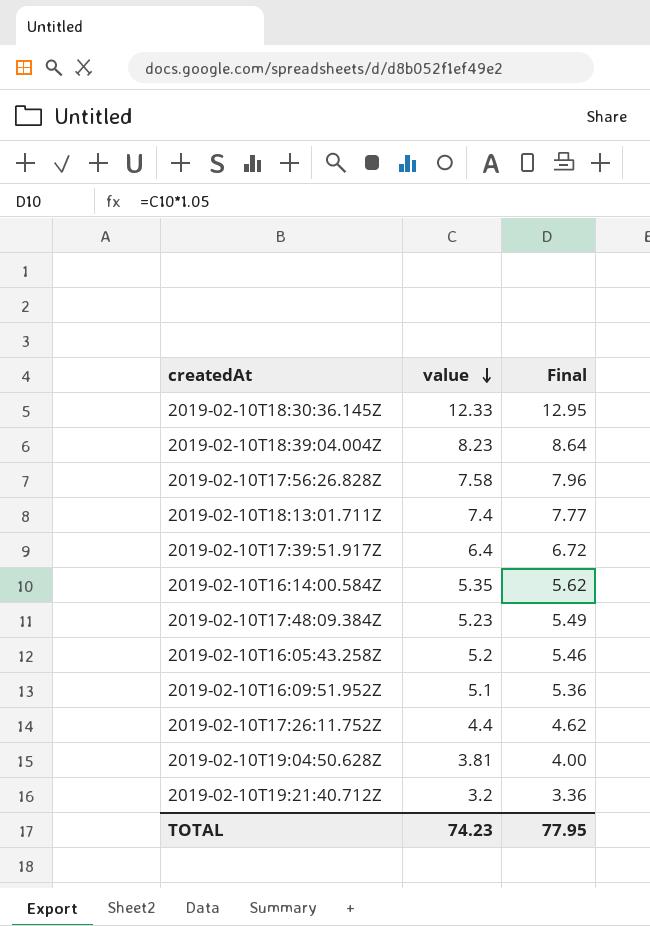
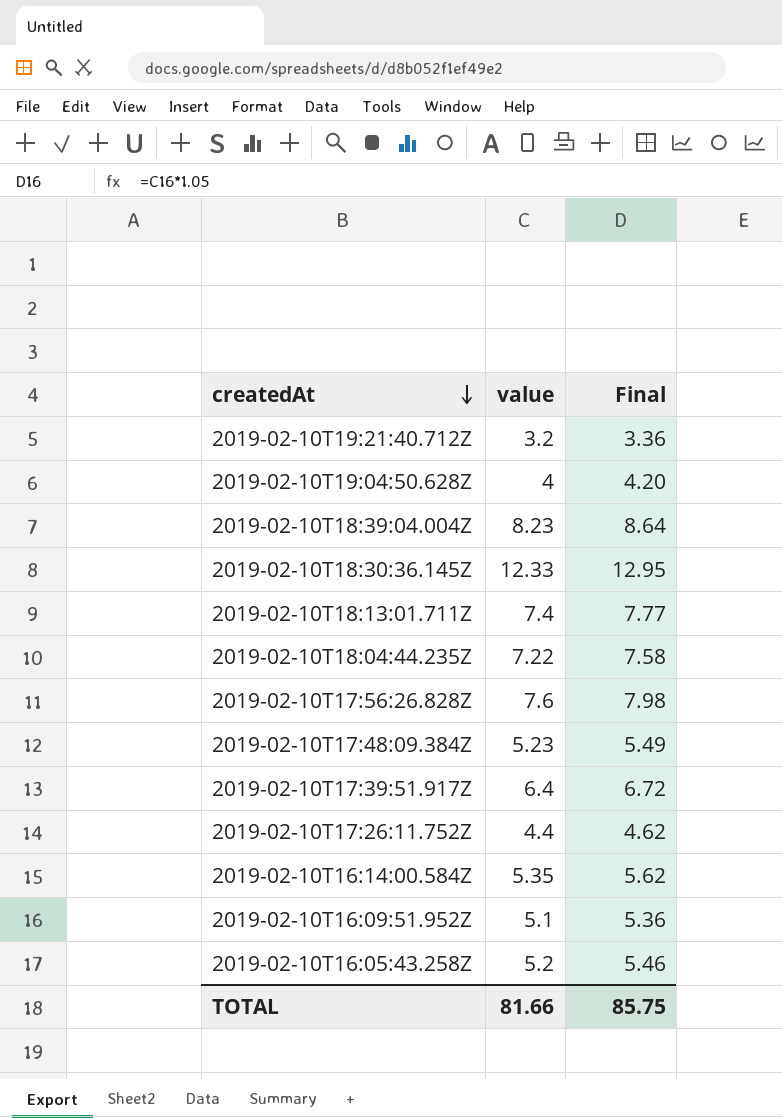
row order: value descending -> createdAt descending
2019-02-10T19:04:50.628Z | value: 3.81 -> 4
2019-02-10T19:04:50.628Z | Final: 4.00 -> 4.20
row 2019-02-10T18:04:44.235Z: none -> 7.22 | 7.58
2019-02-10T17:56:26.828Z | value: 7.58 -> 7.6
2019-02-10T17:56:26.828Z | Final: 7.96 -> 7.98
TOTAL | value: 74.23 -> 81.66
TOTAL | Final: 77.95 -> 85.75

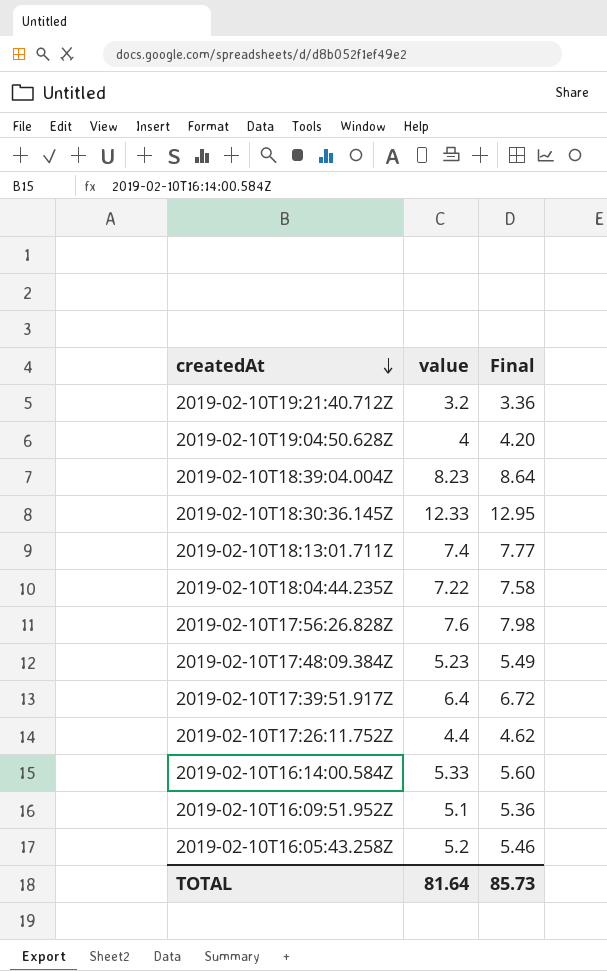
2019-02-10T16:14:00.584Z | value: 5.35 -> 5.33
2019-02-10T16:14:00.584Z | Final: 5.62 -> 5.60
TOTAL | value: 81.66 -> 81.64
TOTAL | Final: 85.75 -> 85.73

